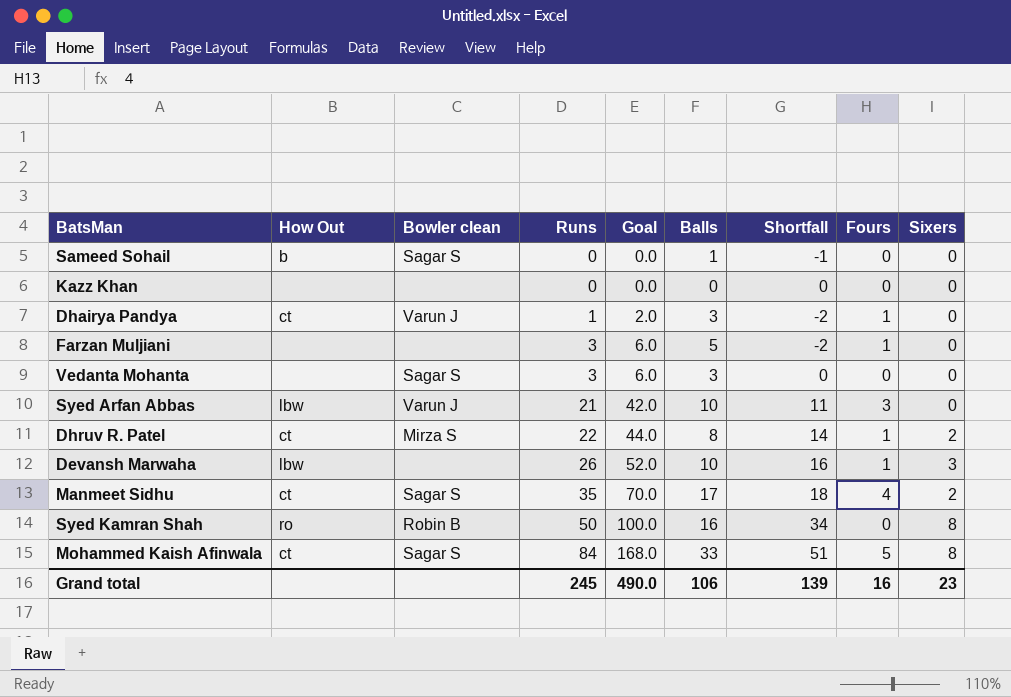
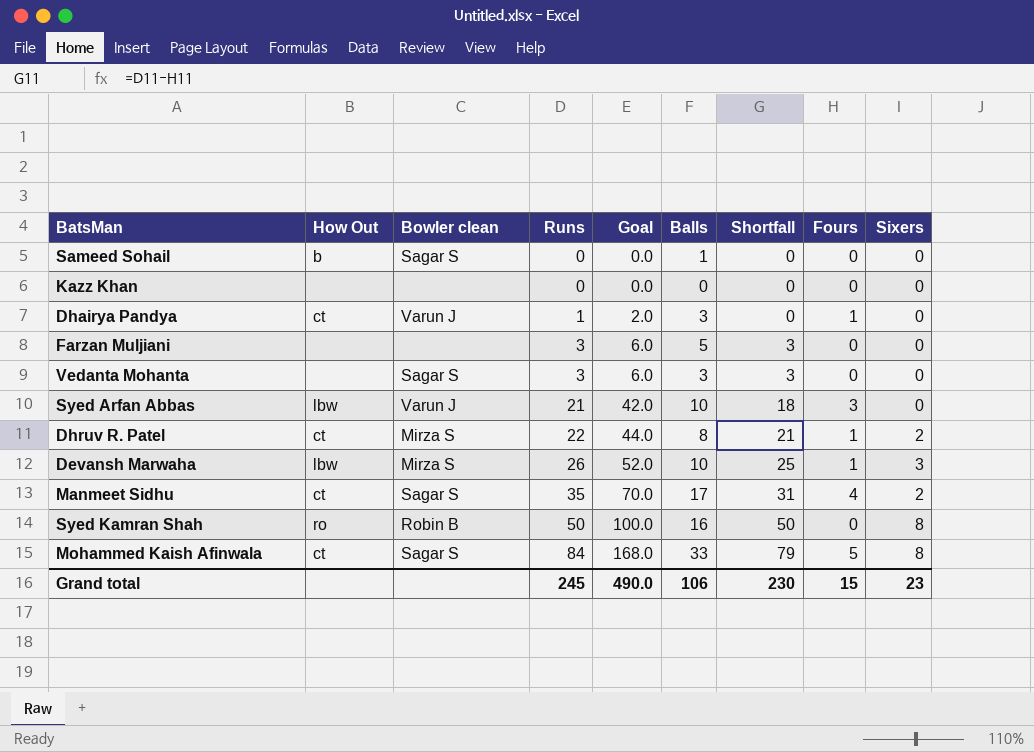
column Shortfall | formula: [Runs] - [Balls] -> [Runs] - [Fours]
Farzan Muljiani | Fours: 1 -> 0
Devansh Marwaha | Bowler clean: none -> Mirza S
Grand total | Shortfall: 139 -> 230
Grand total | Fours: 16 -> 15

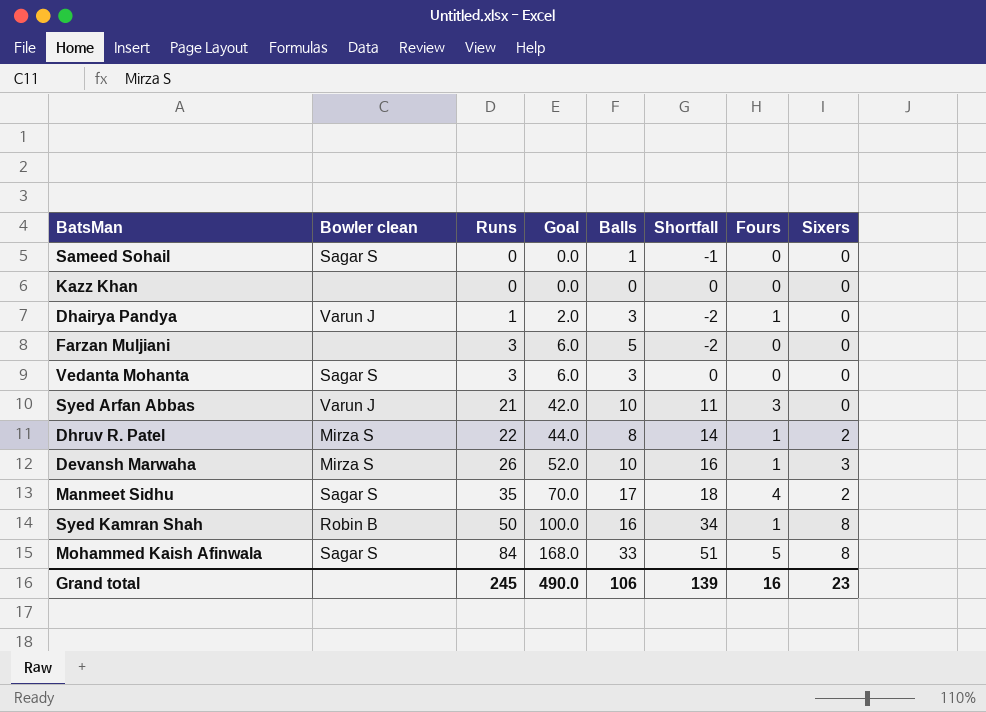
column How Out | position: 2 -> none
column Shortfall | formula: [Runs] - [Fours] -> [Runs] - [Balls]
Syed Kamran Shah | Fours: 0 -> 1
Grand total | Shortfall: 230 -> 139
Grand total | Fours: 15 -> 16

